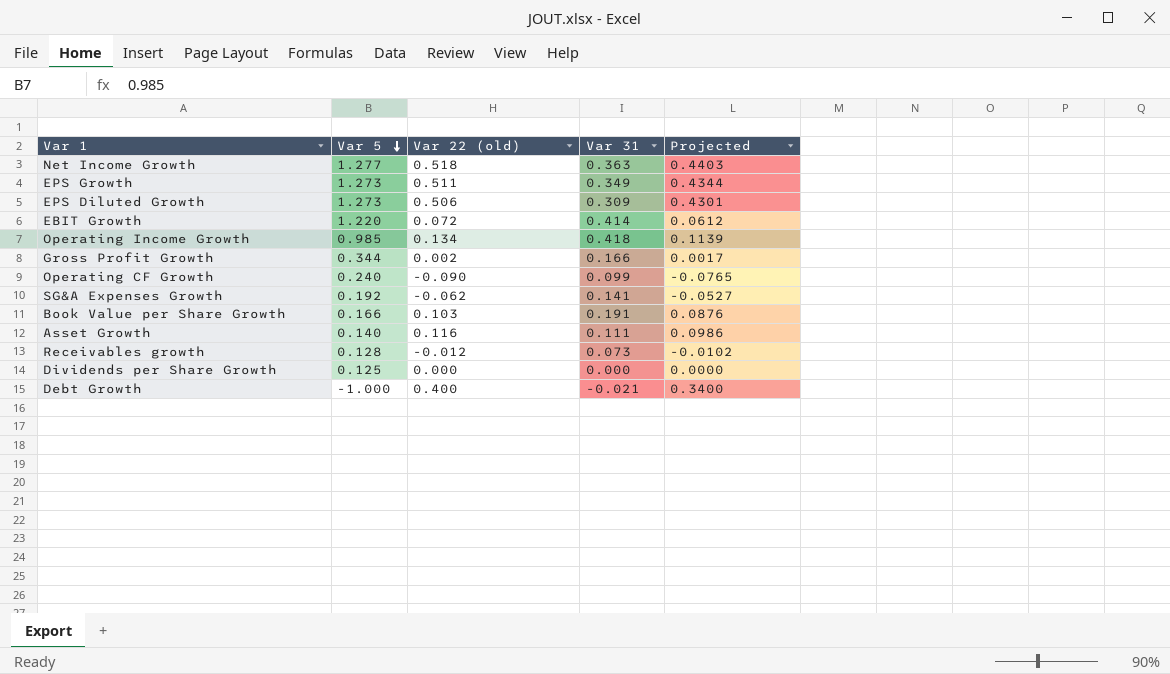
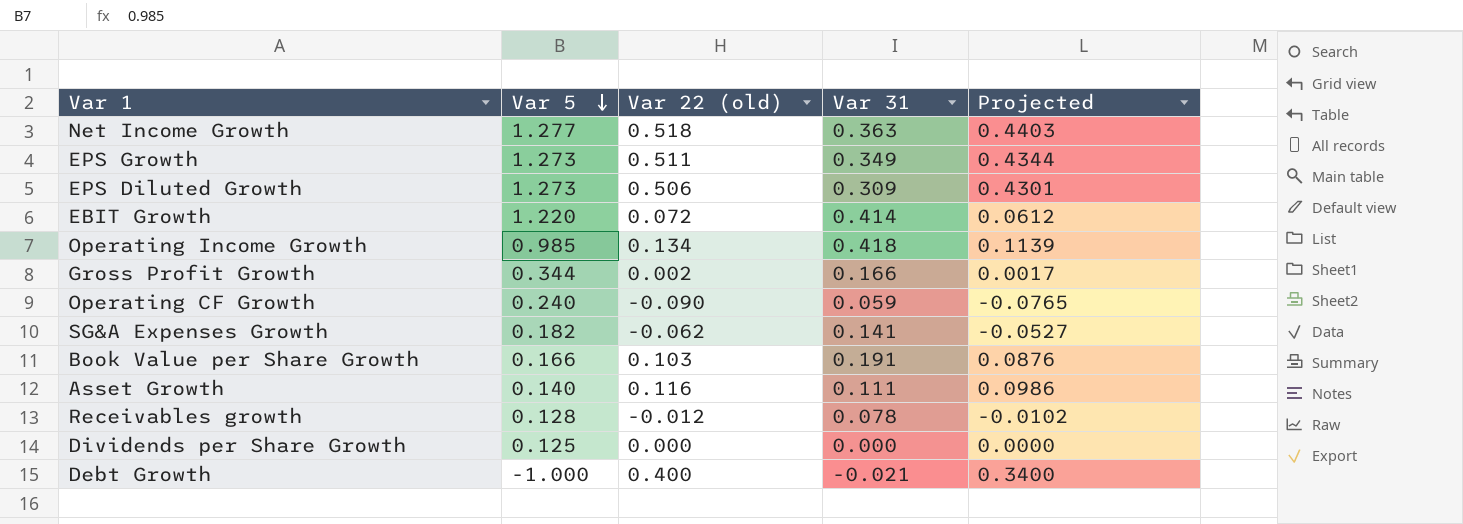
Operating CF Growth | Var 31: 0.099 -> 0.059
SG&A Expenses Growth | Var 5: 0.192 -> 0.182
Receivables growth | Var 31: 0.073 -> 0.078

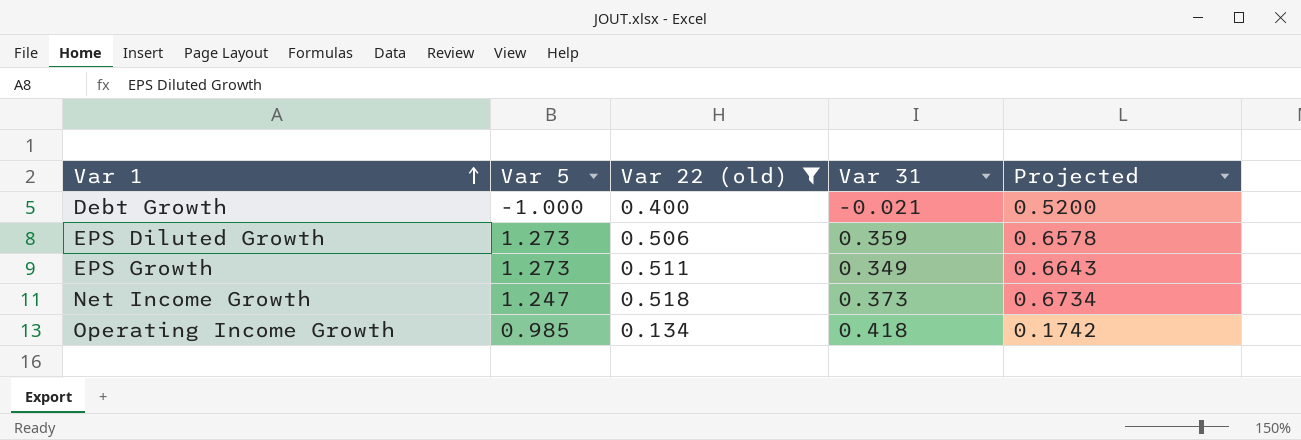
filter: none -> Var 22 (old) >= 0.134
row order: Var 5 descending -> Var 1 ascending
column Projected | formula: [Var 22 (old)] * 0.85 -> [Var 22 (old)] * 1.3
EPS Diluted Growth | Var 31: 0.309 -> 0.359
Net Income Growth | Var 5: 1.277 -> 1.247
Net Income Growth | Var 31: 0.363 -> 0.373

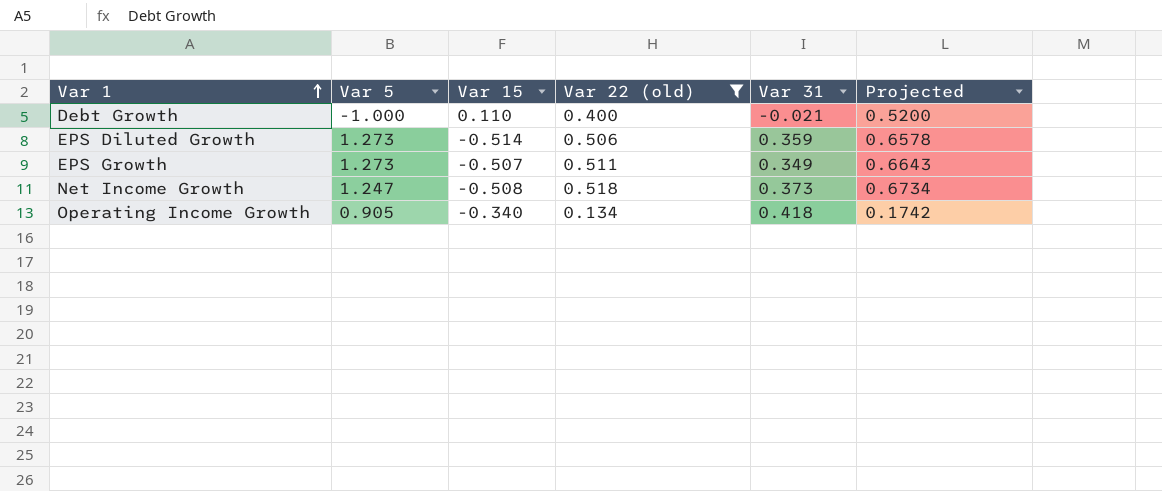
column Var 15 | position: none -> 3
Operating Income Growth | Var 5: 0.985 -> 0.905

